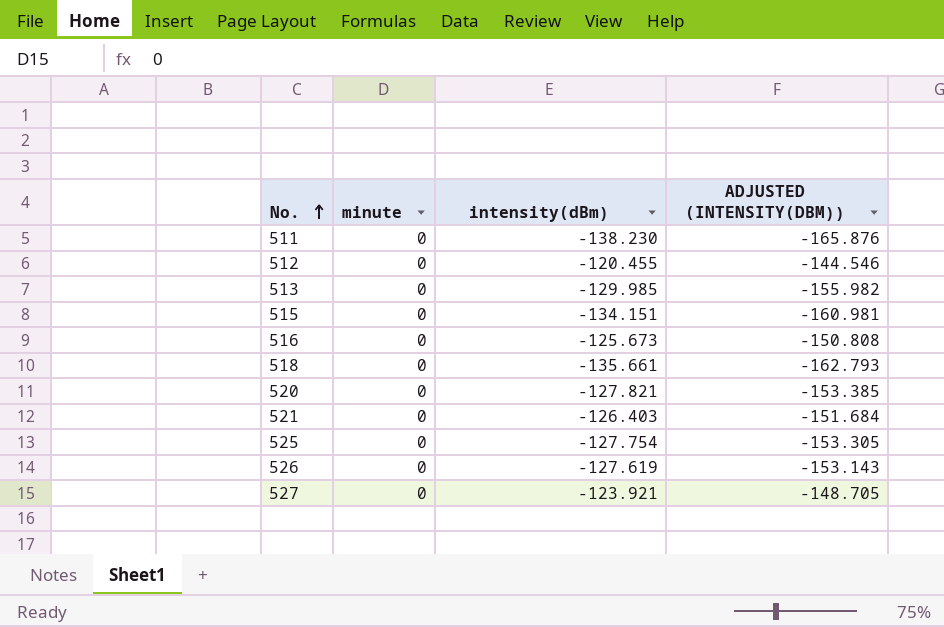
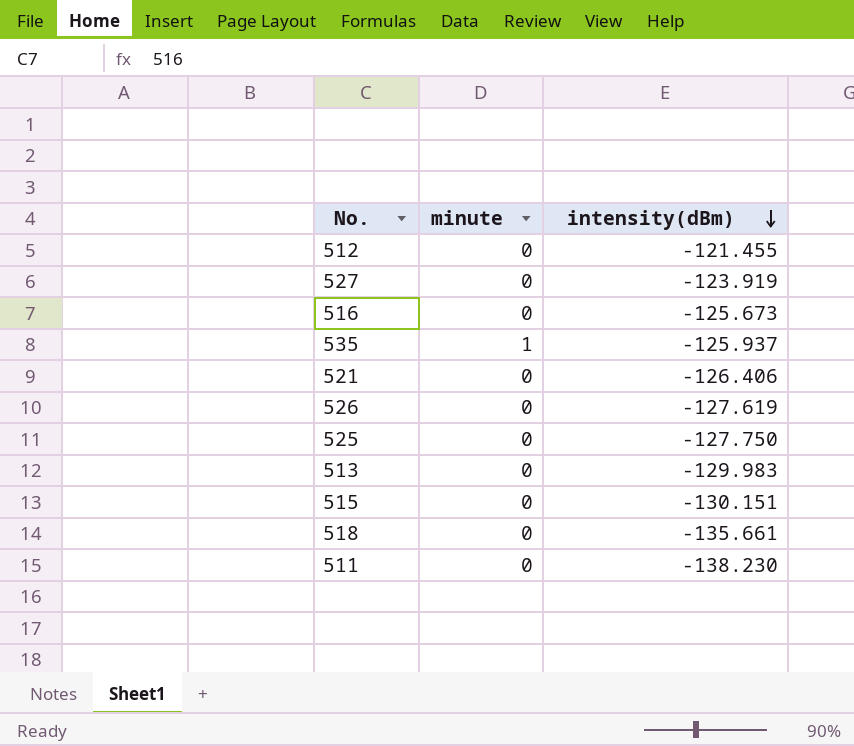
row order: No. ascending -> intensity(dBm) descending
column ADJUSTED (INTENSITY(DBM)) | formula: [intensity(dBm)] * 1.2 -> none
row 520: 0 | -127.821 | -153.385 -> none
512 | intensity(dBm): -120.455 -> -121.455
527 | intensity(dBm): -123.921 -> -123.919
row 535: none -> 1 | -125.937
521 | intensity(dBm): -126.403 -> -126.406
525 | intensity(dBm): -127.754 -> -127.750
513 | intensity(dBm): -129.985 -> -129.983
515 | intensity(dBm): -134.151 -> -130.151

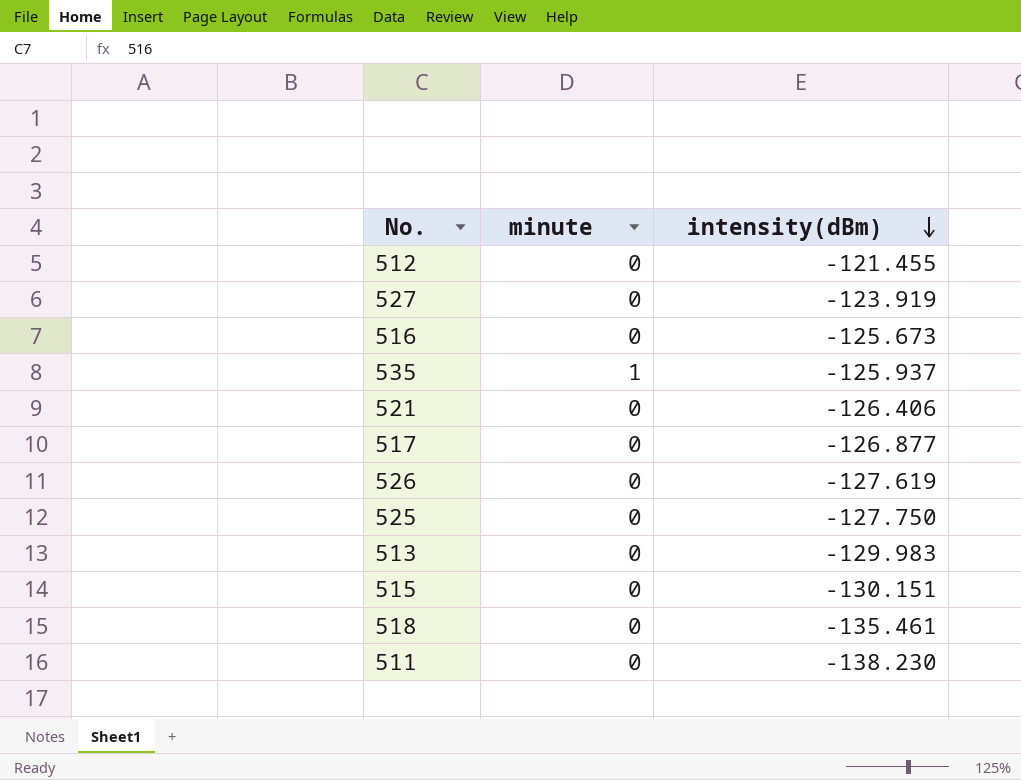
row 517: none -> 0 | -126.877
518 | intensity(dBm): -135.661 -> -135.461

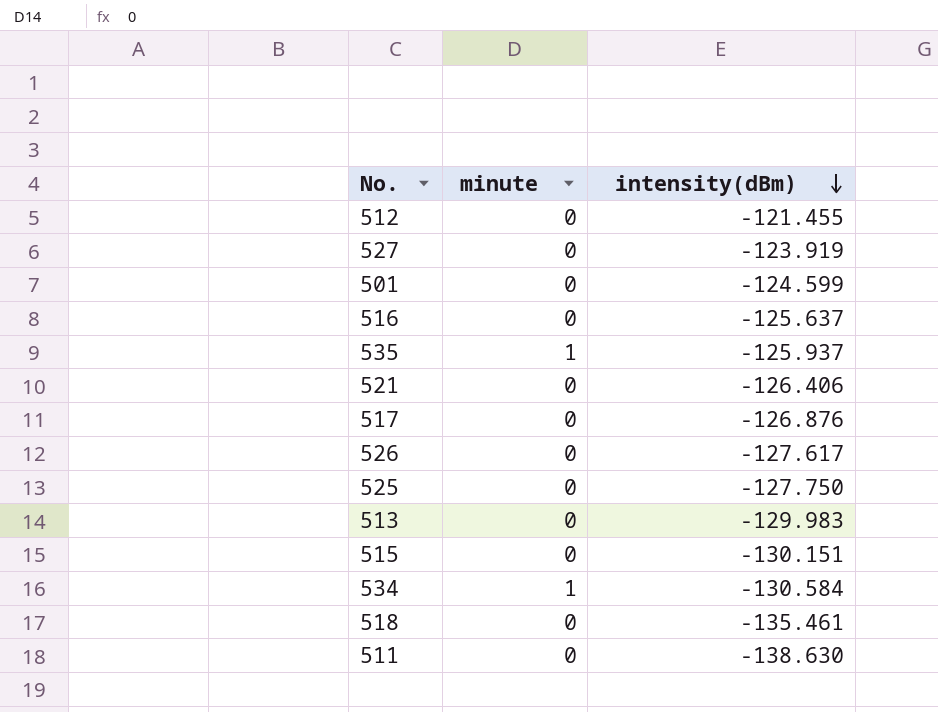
row 501: none -> 0 | -124.599
516 | intensity(dBm): -125.673 -> -125.637
517 | intensity(dBm): -126.877 -> -126.876
526 | intensity(dBm): -127.619 -> -127.617
row 534: none -> 1 | -130.584
511 | intensity(dBm): -138.230 -> -138.630

